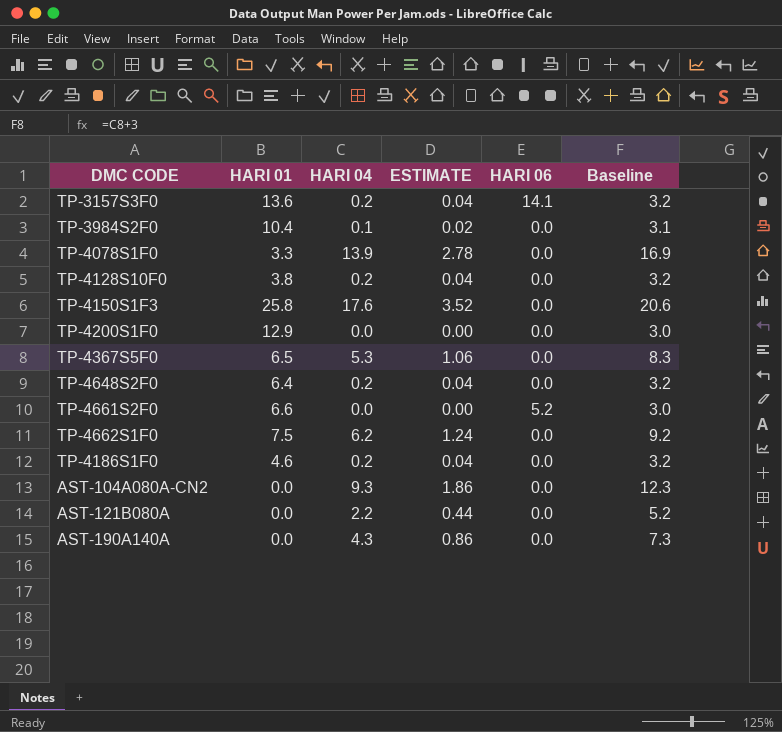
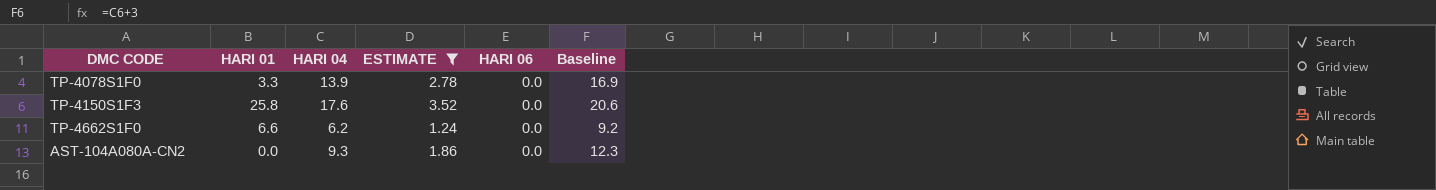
filter: none -> ESTIMATE >= 1.24
TP-4662S1F0 | HARI 01: 7.5 -> 6.6

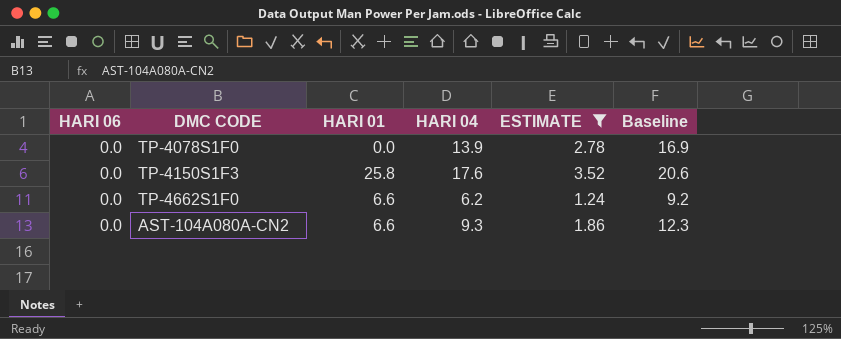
column HARI 06 | position: 5 -> 1
TP-4078S1F0 | HARI 01: 3.3 -> 0.0
AST-104A080A-CN2 | HARI 01: 0.0 -> 6.6

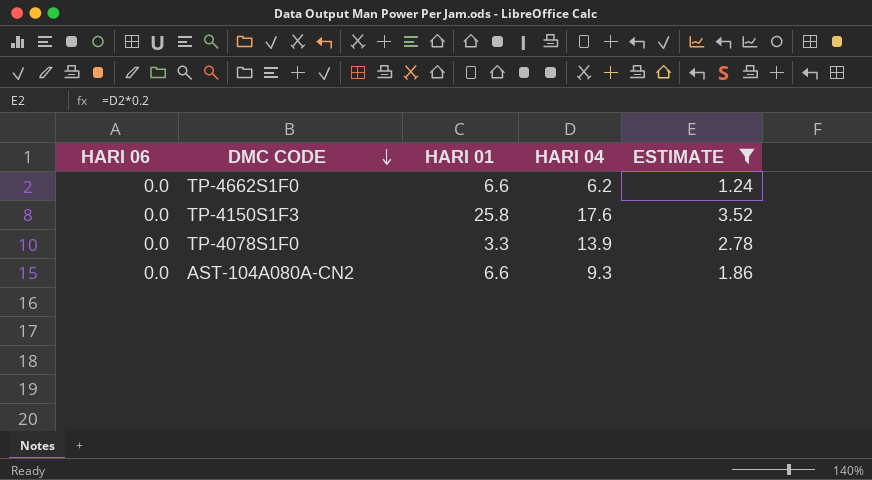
row order: none -> DMC CODE descending
column Baseline | formula: [HARI 04] + 3 -> none
TP-4078S1F0 | HARI 01: 0.0 -> 3.3

